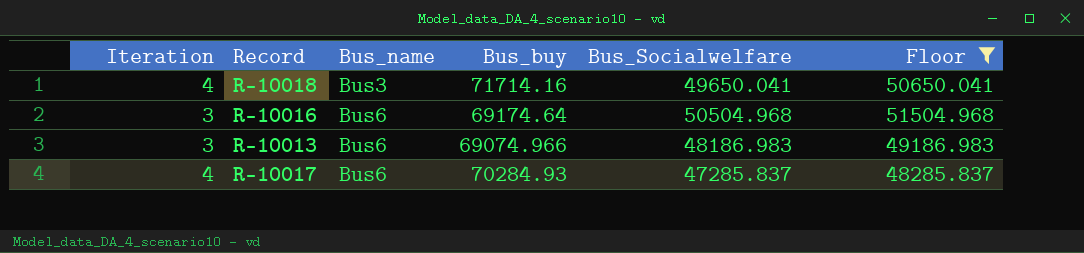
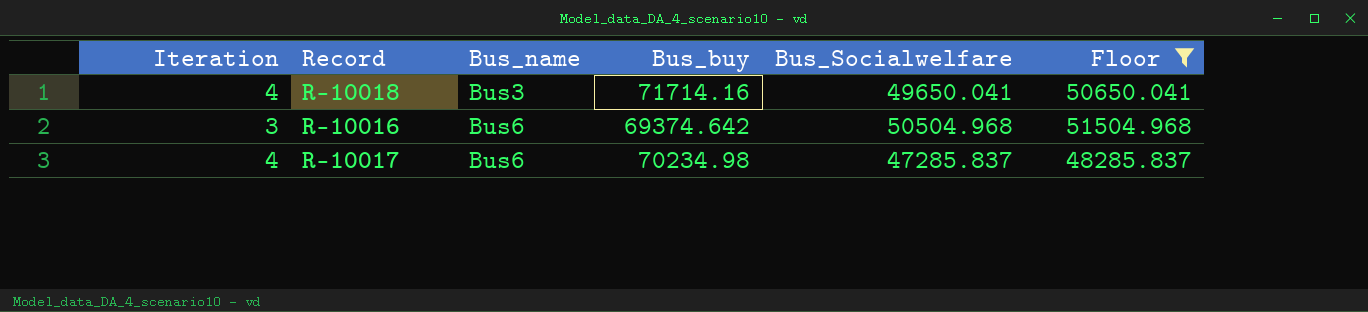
row R-10013: 3 | Bus6 | 69074.966 | 48186.983 | 49186.983 -> none
R-10016 | Bus_buy: 69174.64 -> 69374.642
R-10017 | Bus_buy: 70284.93 -> 70234.98

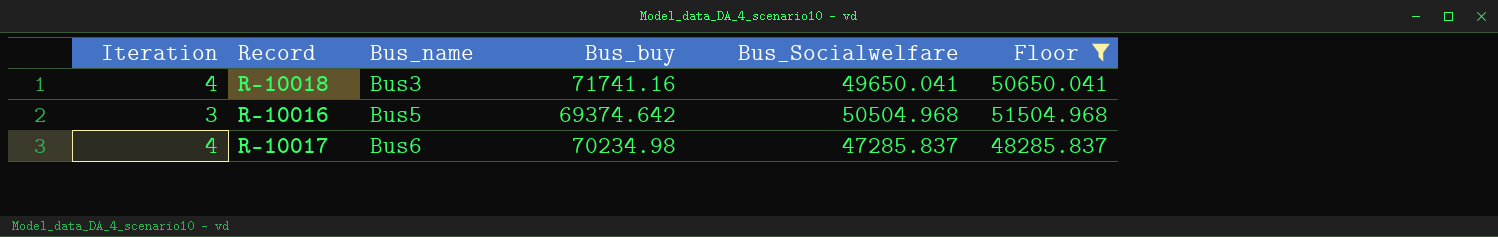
R-10018 | Bus_buy: 71714.16 -> 71741.16
R-10016 | Bus_name: Bus6 -> Bus5

